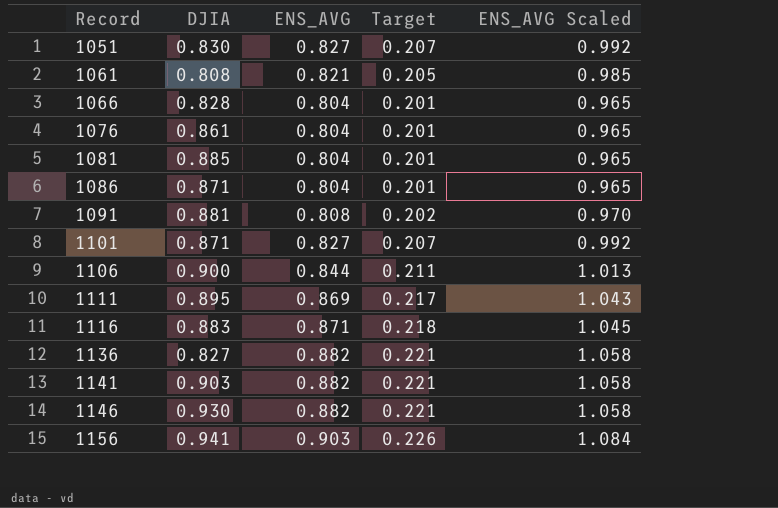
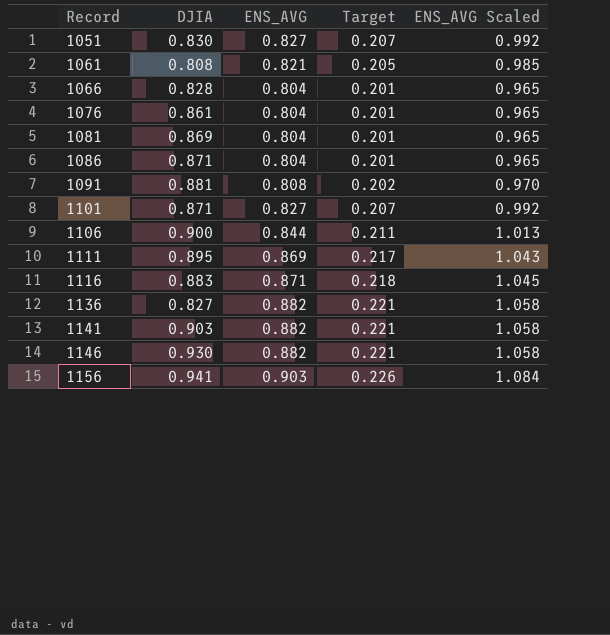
1081 | DJIA: 0.885 -> 0.869

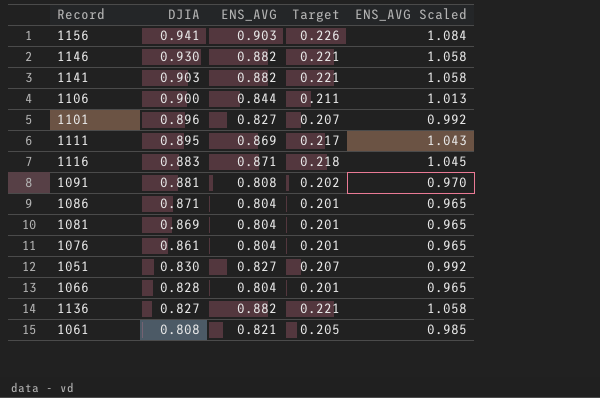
row order: Record ascending -> DJIA descending
1101 | DJIA: 0.871 -> 0.896

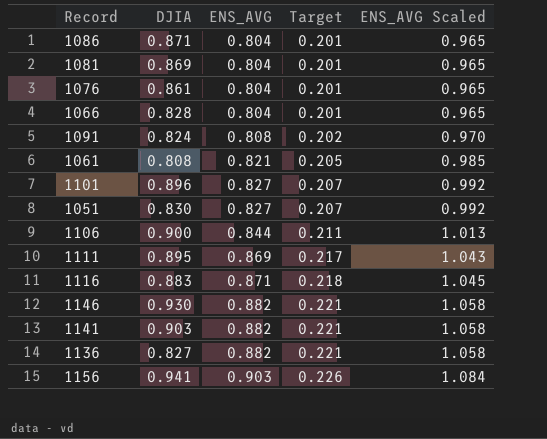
row order: DJIA descending -> ENS_AVG ascending
1091 | DJIA: 0.881 -> 0.824

